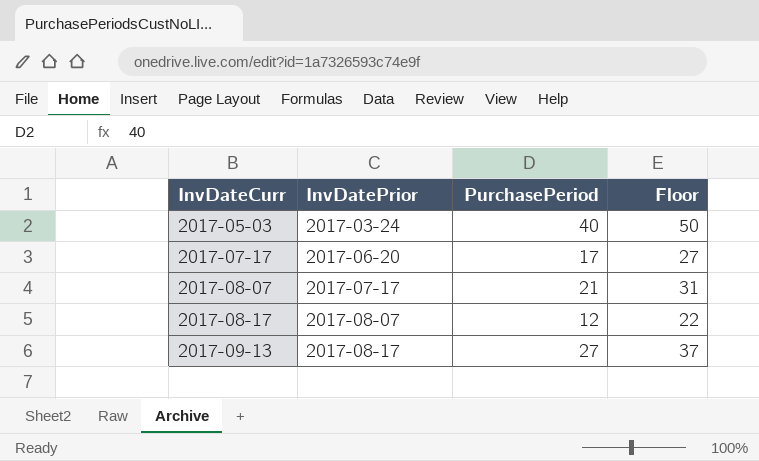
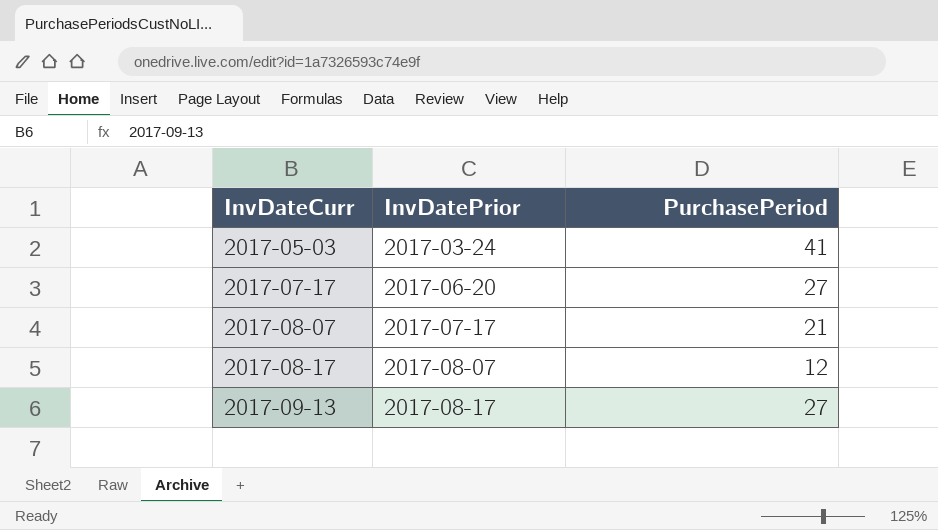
column Floor | formula: [PurchasePeriod] + 10 -> none
2017-05-03 | PurchasePeriod: 40 -> 41
2017-07-17 | PurchasePeriod: 17 -> 27

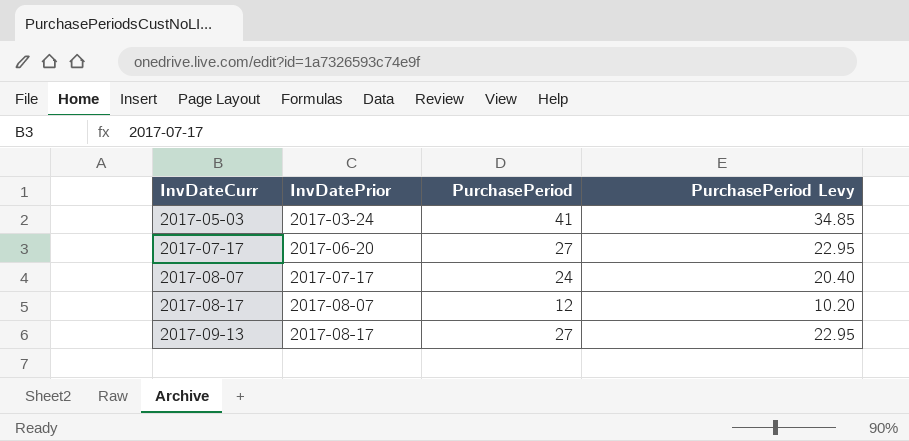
column PurchasePeriod Levy | formula: none -> [PurchasePeriod] * 0.85
2017-08-07 | PurchasePeriod: 21 -> 24

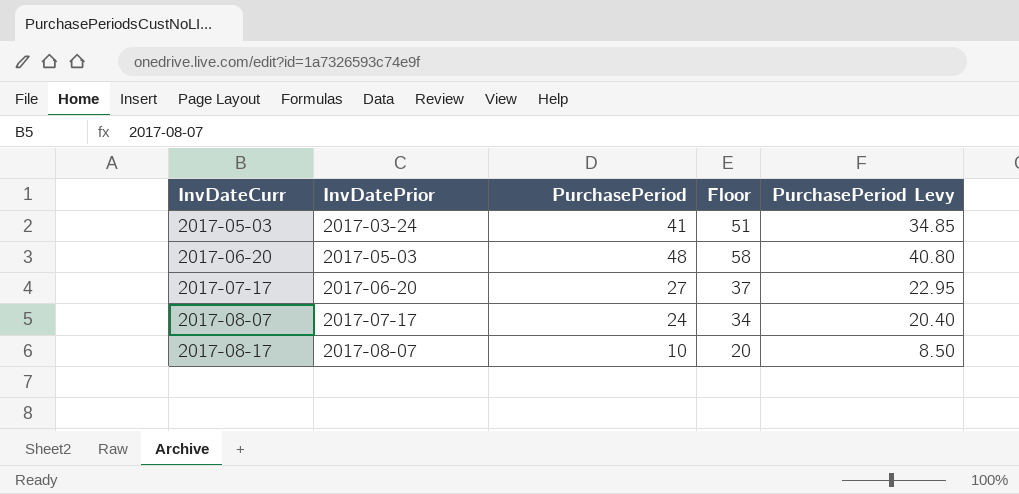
column Floor | formula: none -> [PurchasePeriod] + 10
row 2017-09-13: 2017-08-17 | 27 | 22.95 -> none
row 2017-06-20: none -> 2017-05-03 | 48 | 58 | 40.80
2017-08-17 | PurchasePeriod: 12 -> 10
2017-08-17 | PurchasePeriod Levy: 10.20 -> 8.50

